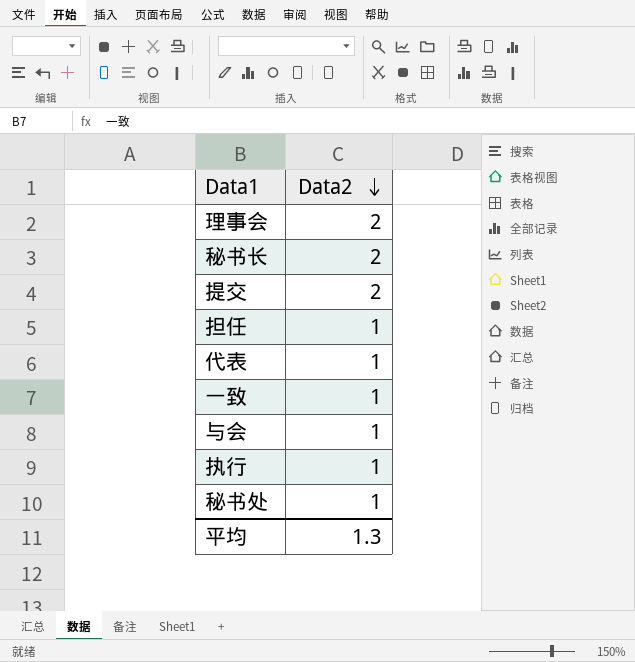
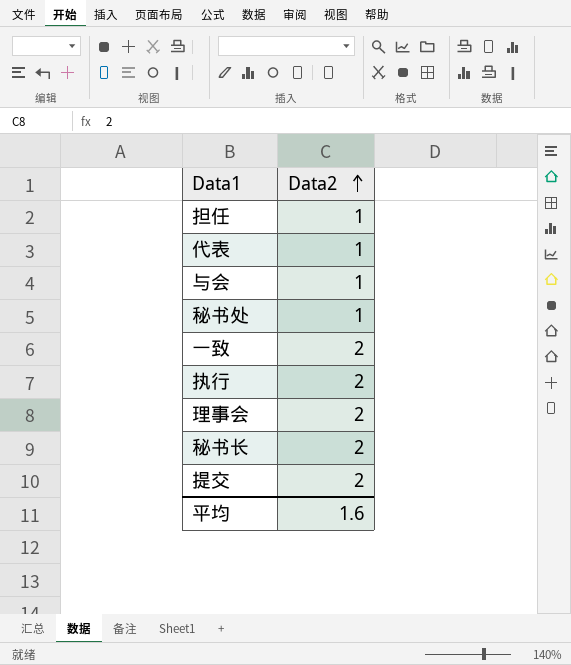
row order: Data2 descending -> Data2 ascending
一致 | Data2: 1 -> 2
执行 | Data2: 1 -> 2
平均 | Data2: 1.3 -> 1.6

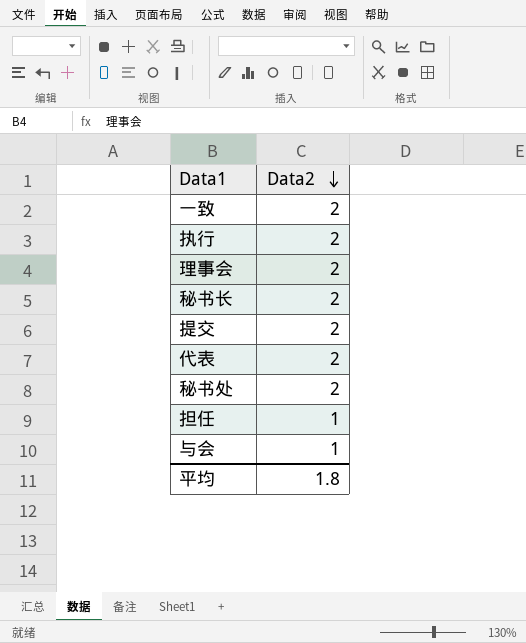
row order: Data2 ascending -> Data2 descending
代表 | Data2: 1 -> 2
秘书处 | Data2: 1 -> 2
平均 | Data2: 1.6 -> 1.8

